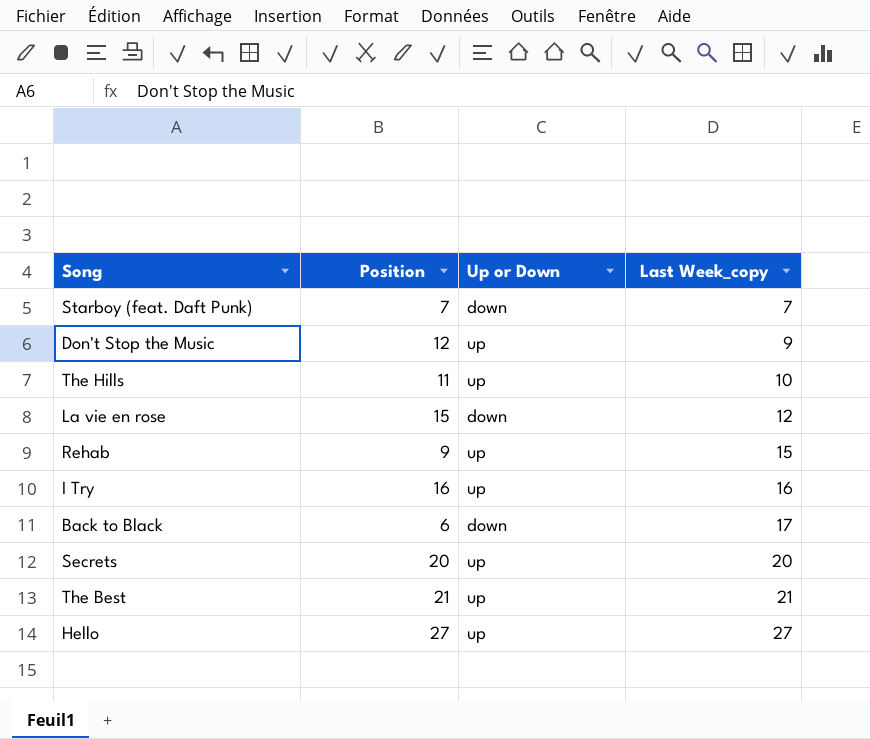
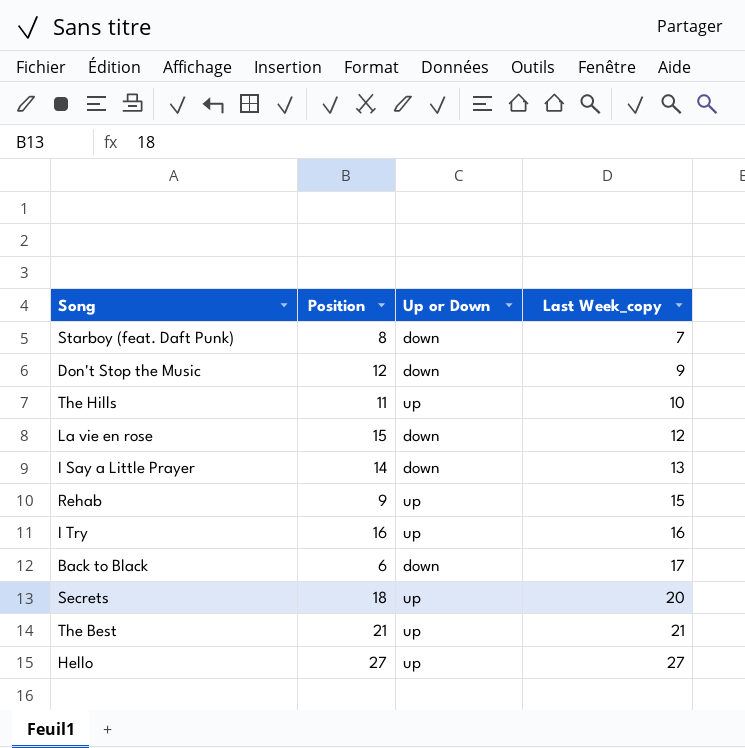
Starboy (feat. Daft Punk) | Position: 7 -> 8
Don't Stop the Music | Up or Down: up -> down
row I Say a Little Prayer: none -> 14 | down | 13
Secrets | Position: 20 -> 18

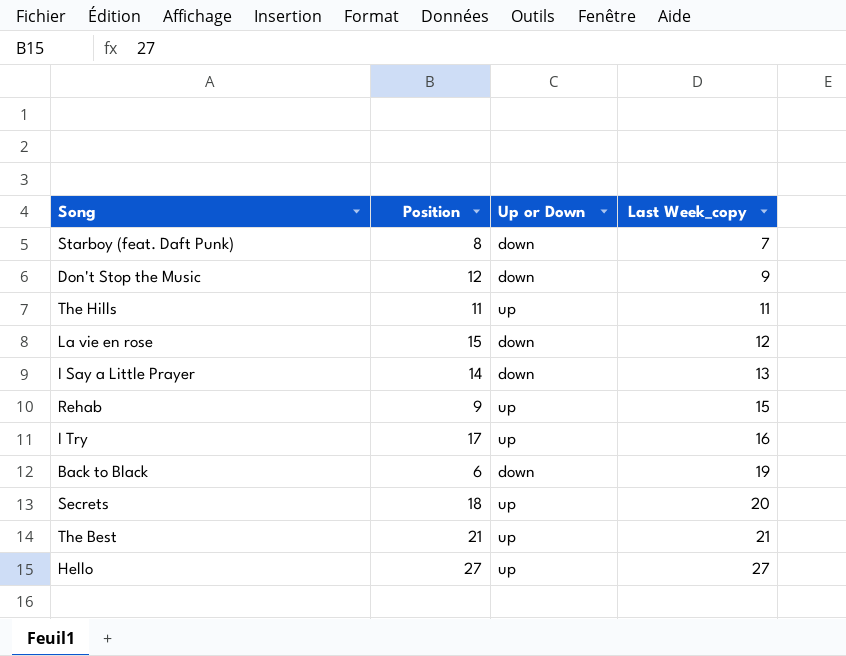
The Hills | Last Week_copy: 10 -> 11
I Try | Position: 16 -> 17
Back to Black | Last Week_copy: 17 -> 19

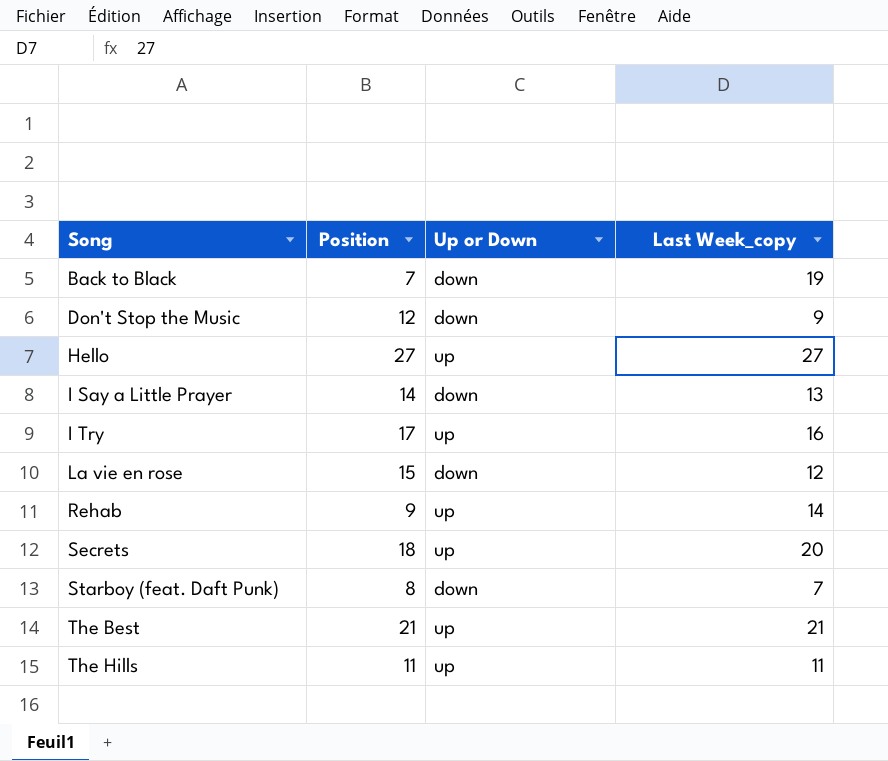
row order: Last Week_copy ascending -> Song ascending
Back to Black | Position: 6 -> 7
Rehab | Last Week_copy: 15 -> 14

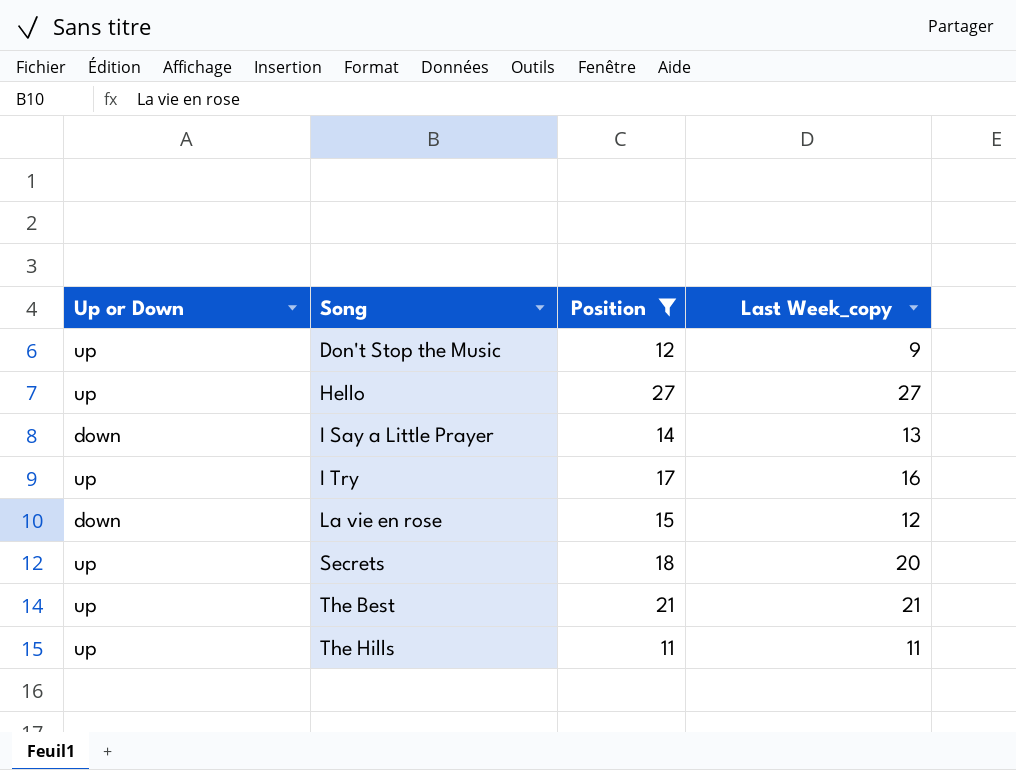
filter: none -> Position >= 11
column Up or Down | position: 3 -> 1
Don't Stop the Music | Up or Down: down -> up

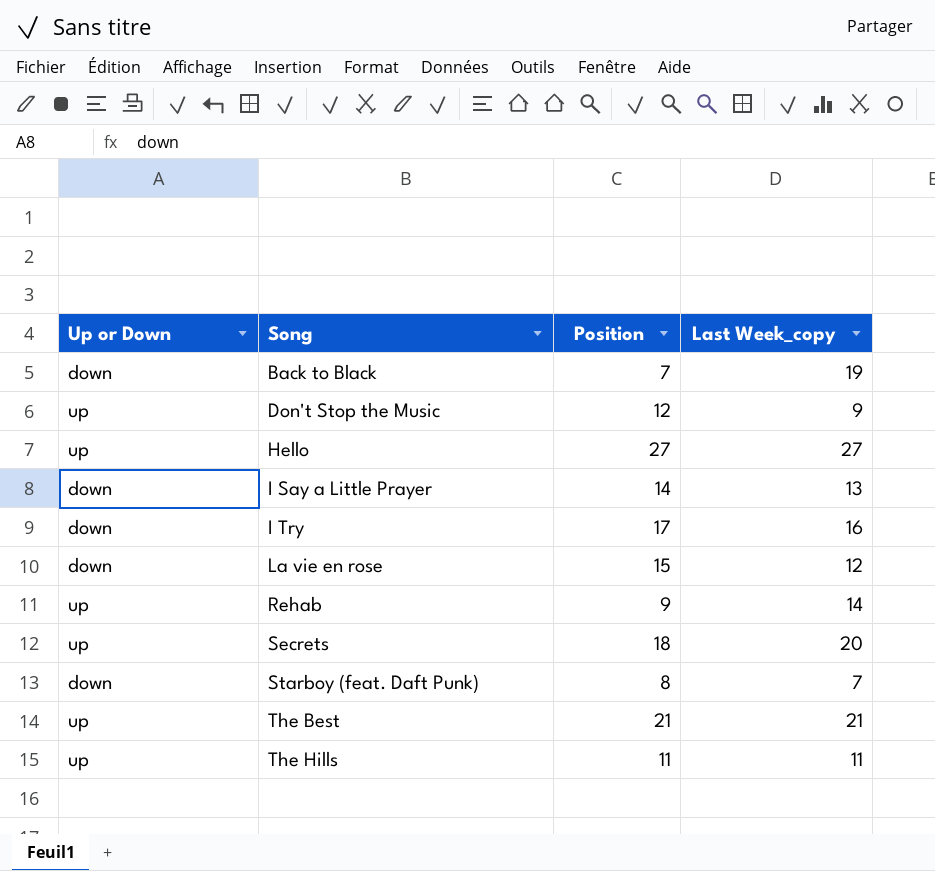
filter: Position >= 11 -> none
I Try | Up or Down: up -> down

